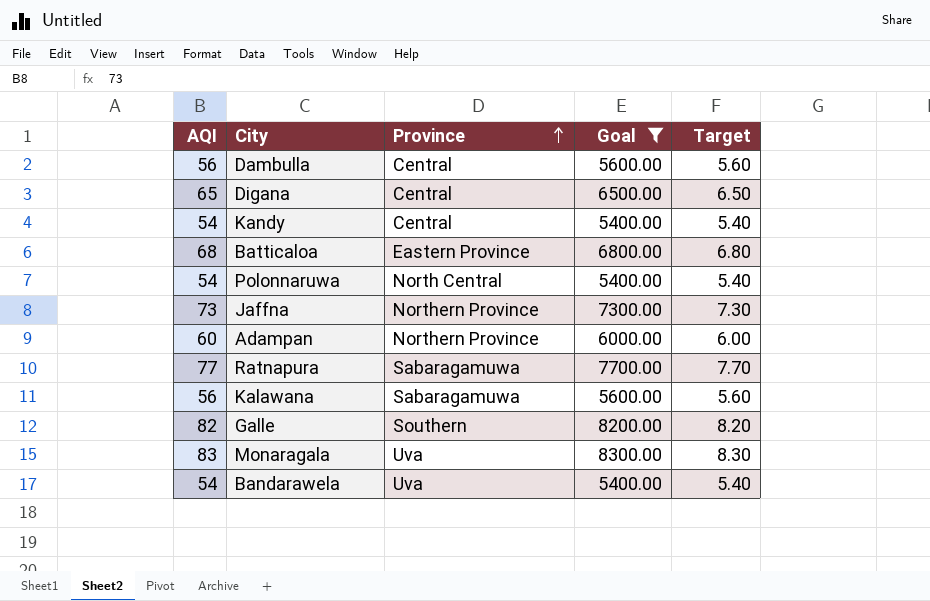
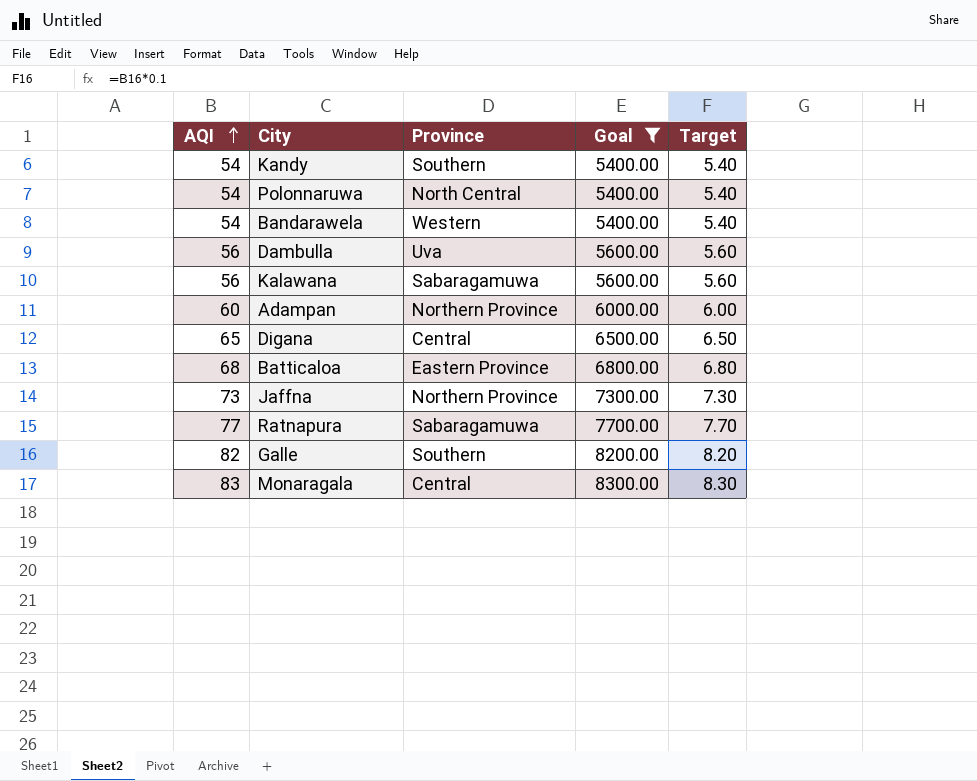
row order: Province ascending -> AQI ascending
Kandy | Province: Central -> Southern
Bandarawela | Province: Uva -> Western
Dambulla | Province: Central -> Uva
Monaragala | Province: Uva -> Central

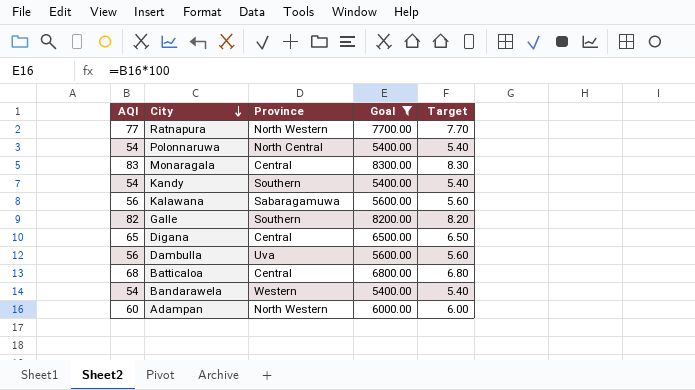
row order: AQI ascending -> City descending
row Jaffna: 73 | Northern Province | 7300.00 | 7.30 -> none
Ratnapura | Province: Sabaragamuwa -> North Western
Batticaloa | Province: Eastern Province -> Central
Adampan | Province: Northern Province -> North Western

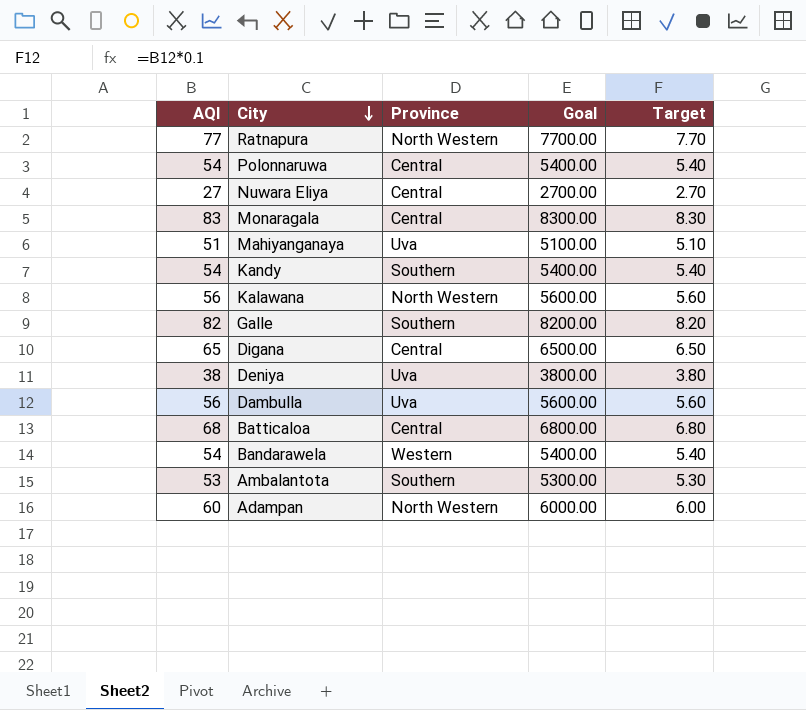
filter: Goal >= 5400.00 -> none
Polonnaruwa | Province: North Central -> Central
Kalawana | Province: Sabaragamuwa -> North Western

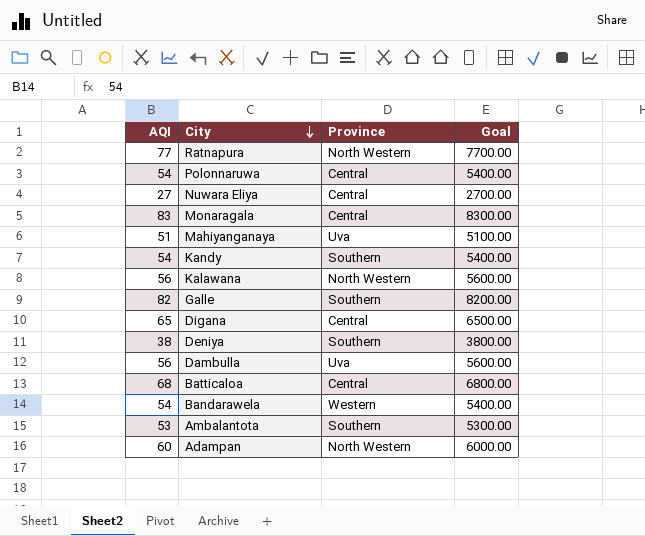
column Target | formula: [AQI] * 0.1 -> none
Deniya | Province: Uva -> Southern

